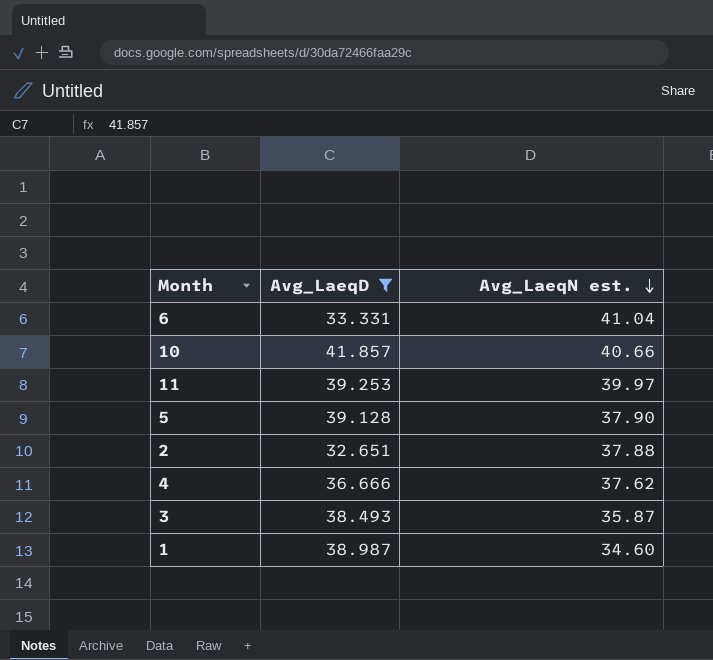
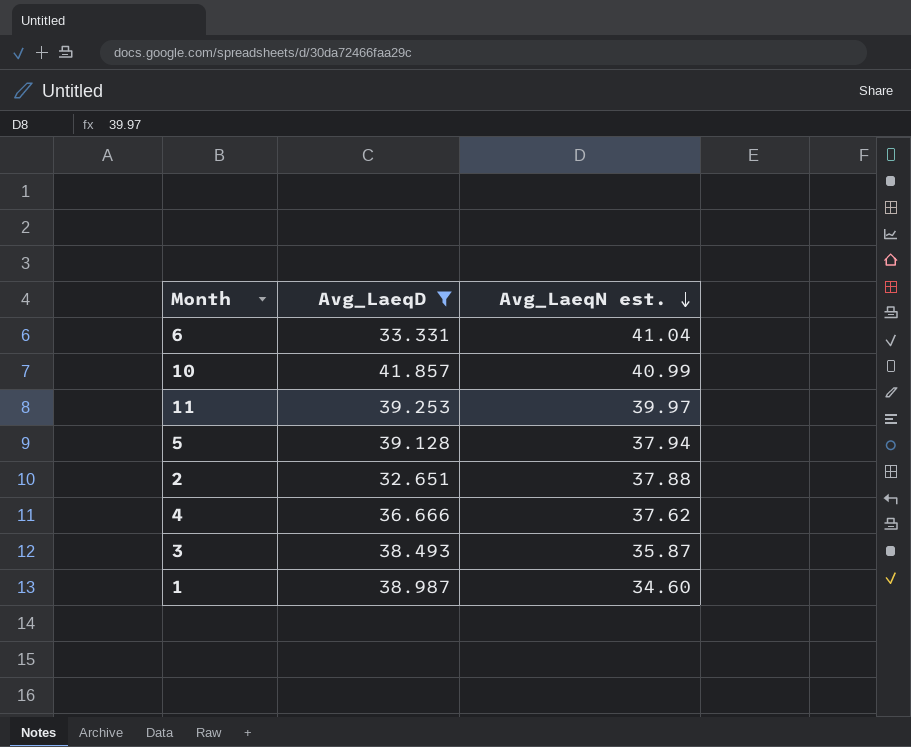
10 | Avg_LaeqN est.: 40.66 -> 40.99
5 | Avg_LaeqN est.: 37.90 -> 37.94

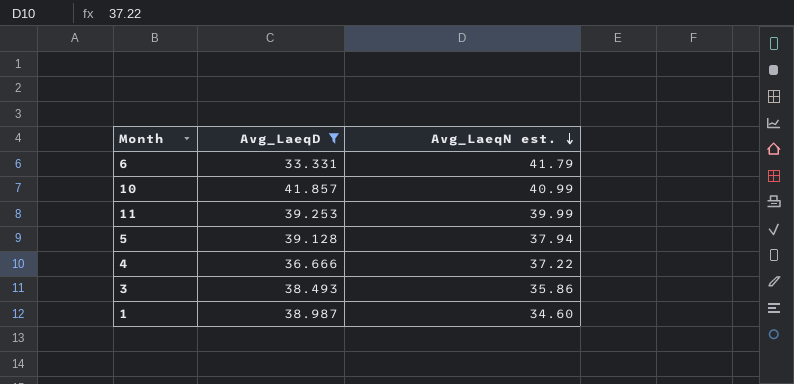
row 2: 32.651 | 37.88 -> none
6 | Avg_LaeqN est.: 41.04 -> 41.79
11 | Avg_LaeqN est.: 39.97 -> 39.99
4 | Avg_LaeqN est.: 37.62 -> 37.22
3 | Avg_LaeqN est.: 35.87 -> 35.86

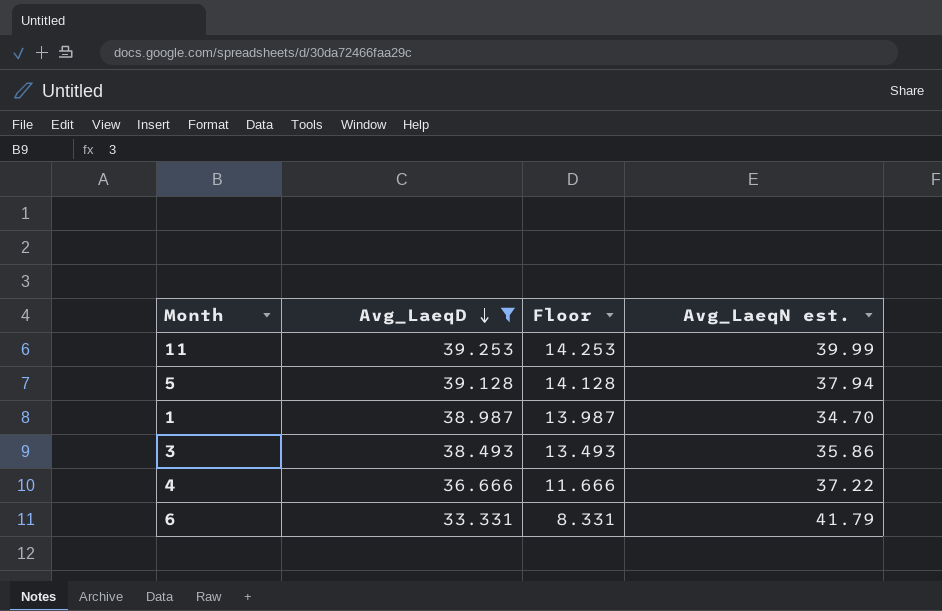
row order: Avg_LaeqN est. descending -> Avg_LaeqD descending
column Floor | formula: none -> [Avg_LaeqD] - 25
row 10: 41.857 | 40.99 -> none
1 | Avg_LaeqN est.: 34.60 -> 34.70

